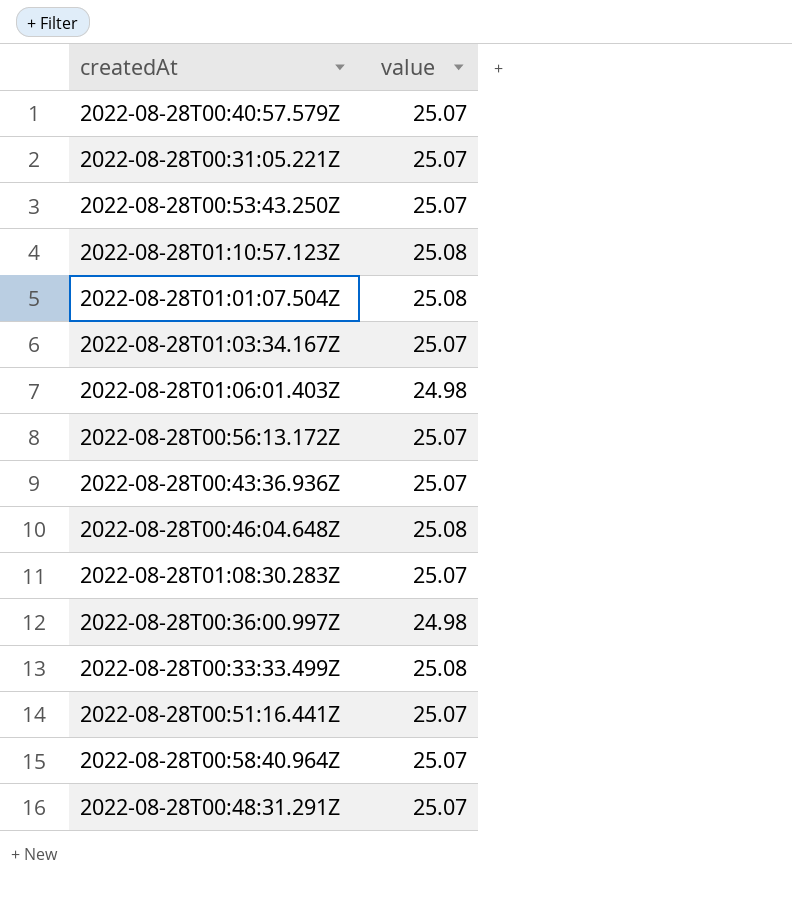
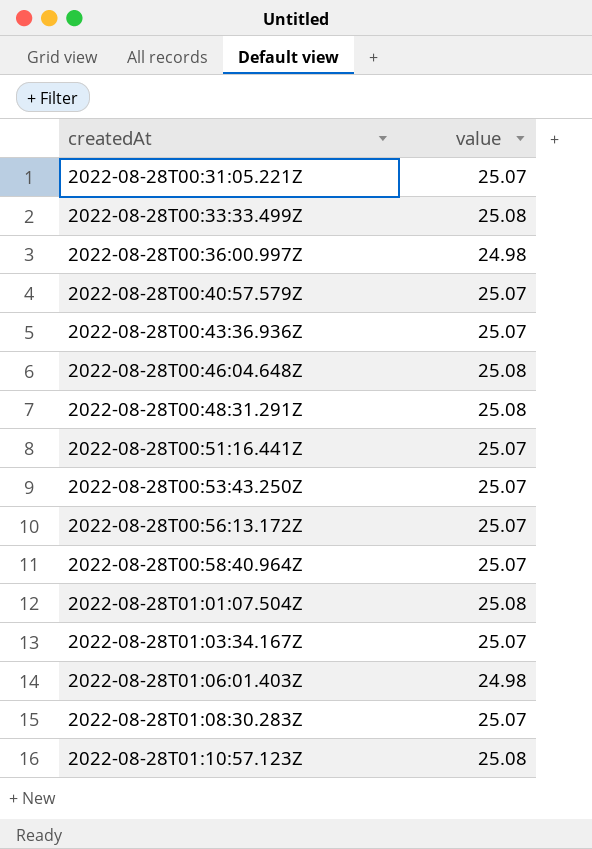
row order: none -> createdAt ascending
2022-08-28T00:48:31.291Z | value: 25.07 -> 25.08

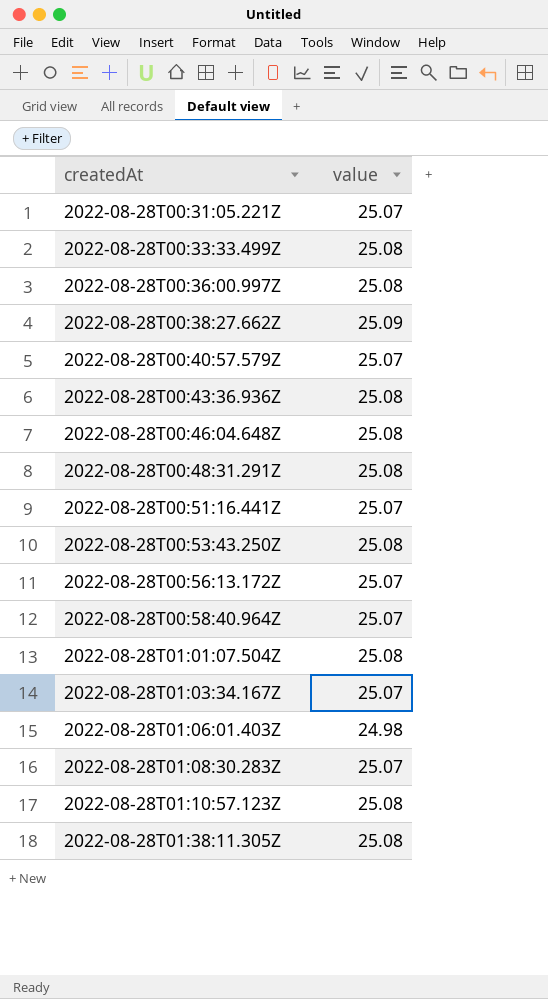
2022-08-28T00:36:00.997Z | value: 24.98 -> 25.08
row 2022-08-28T00:38:27.662Z: none -> 25.09
2022-08-28T00:43:36.936Z | value: 25.07 -> 25.08
2022-08-28T00:53:43.250Z | value: 25.07 -> 25.08
row 2022-08-28T01:38:11.305Z: none -> 25.08

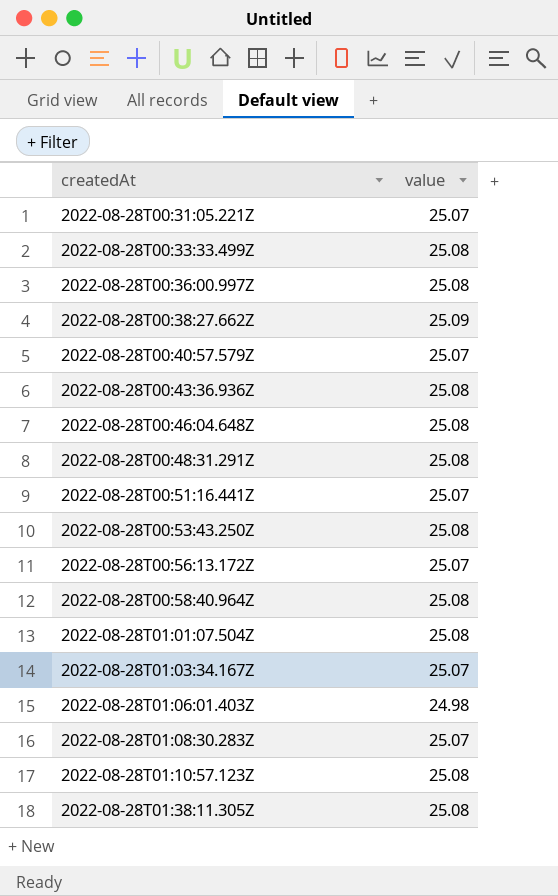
2022-08-28T00:58:40.964Z | value: 25.07 -> 25.08

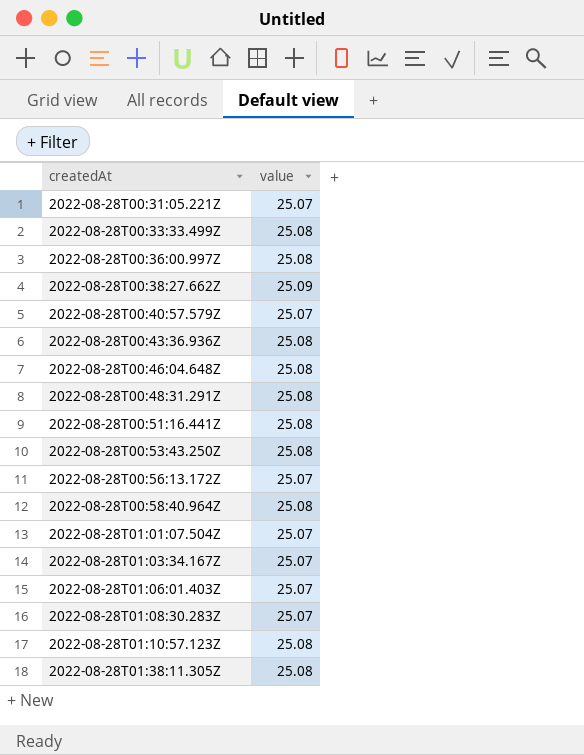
2022-08-28T00:51:16.441Z | value: 25.07 -> 25.08
2022-08-28T01:01:07.504Z | value: 25.08 -> 25.07
2022-08-28T01:06:01.403Z | value: 24.98 -> 25.07

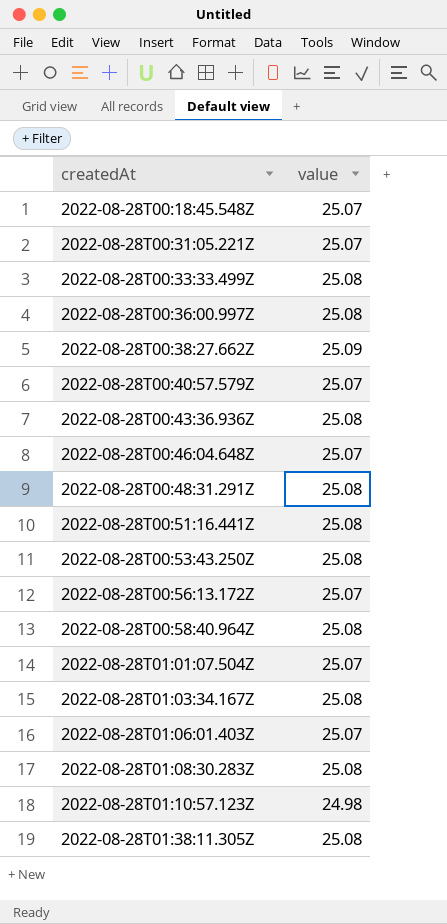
row 2022-08-28T00:18:45.548Z: none -> 25.07
2022-08-28T00:46:04.648Z | value: 25.08 -> 25.07
2022-08-28T01:03:34.167Z | value: 25.07 -> 25.08
2022-08-28T01:08:30.283Z | value: 25.07 -> 25.08
2022-08-28T01:10:57.123Z | value: 25.08 -> 24.98

